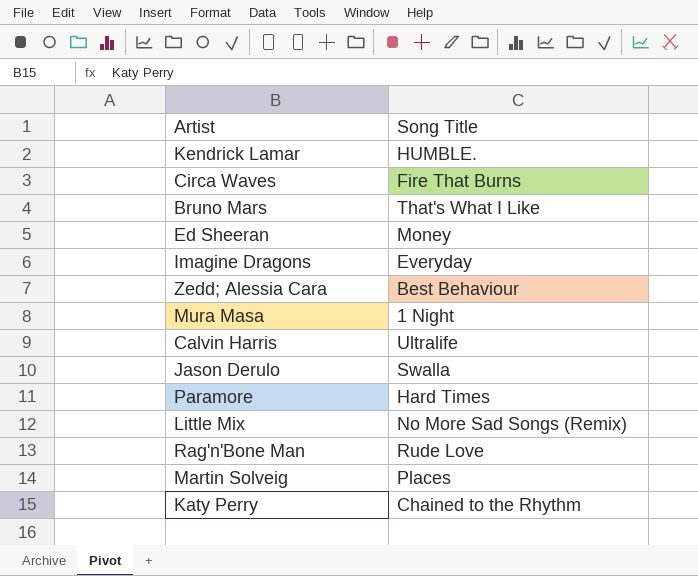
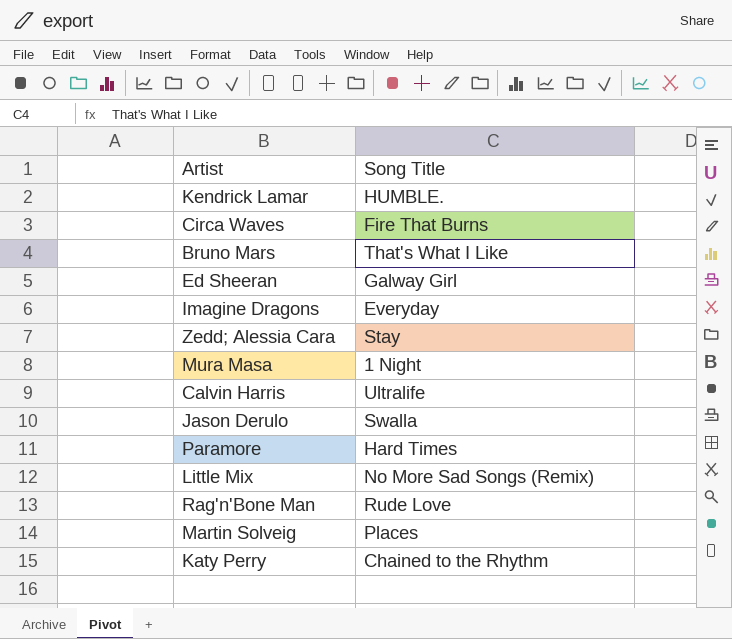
Ed Sheeran | Song Title: Money -> Galway Girl
Zedd; Alessia Cara | Song Title: Best Behaviour -> Stay

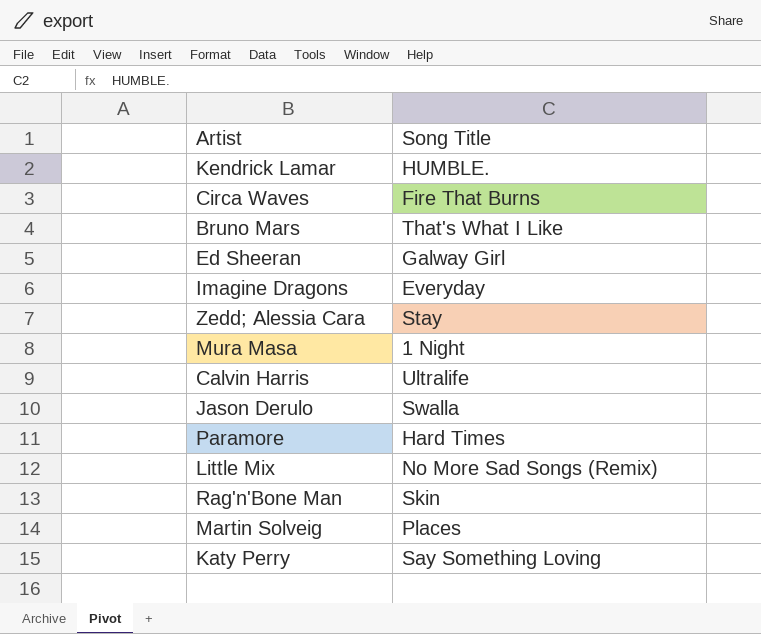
Rag'n'Bone Man | Song Title: Rude Love -> Skin
Katy Perry | Song Title: Chained to the Rhythm -> Say Something Loving

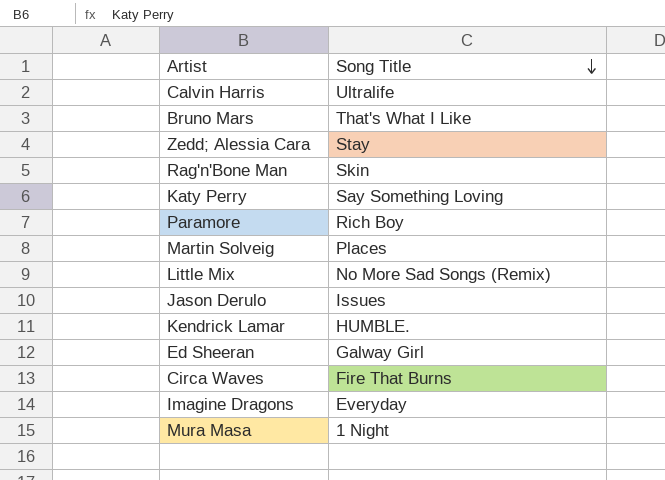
row order: none -> Song Title descending
Paramore | Song Title: Hard Times -> Rich Boy
Jason Derulo | Song Title: Swalla -> Issues

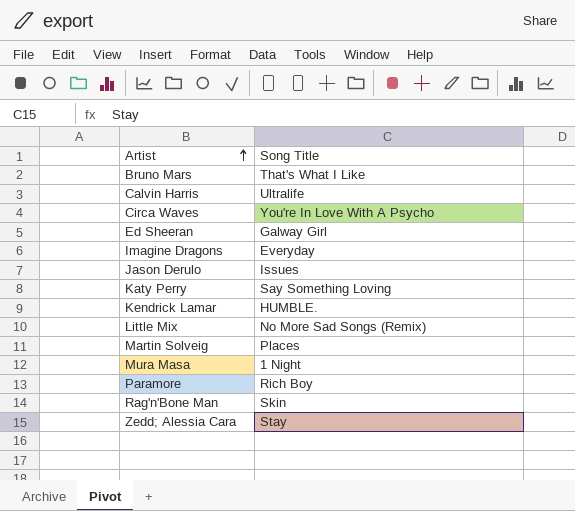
row order: Song Title descending -> Artist ascending
Circa Waves | Song Title: Fire That Burns -> You're In Love With A Psycho

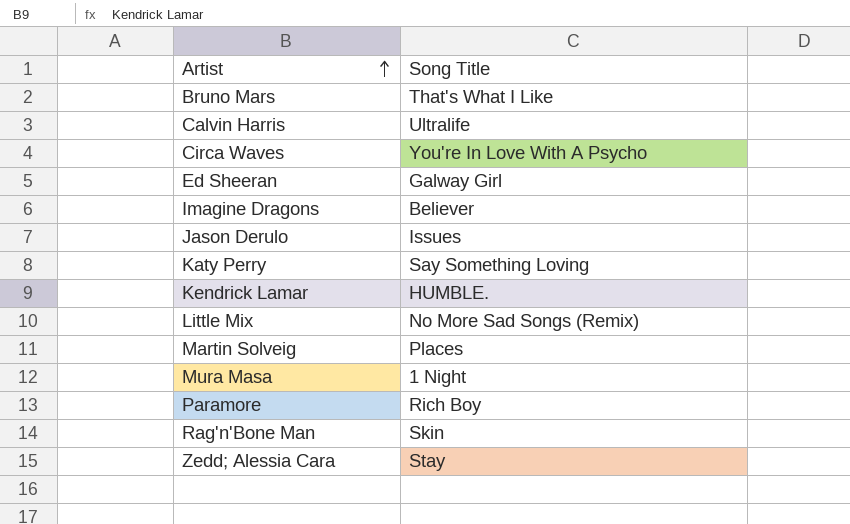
Imagine Dragons | Song Title: Everyday -> Believer

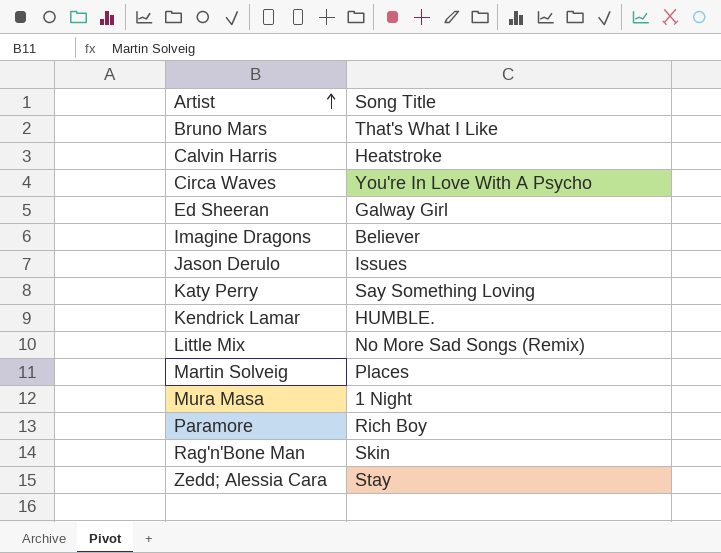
Calvin Harris | Song Title: Ultralife -> Heatstroke

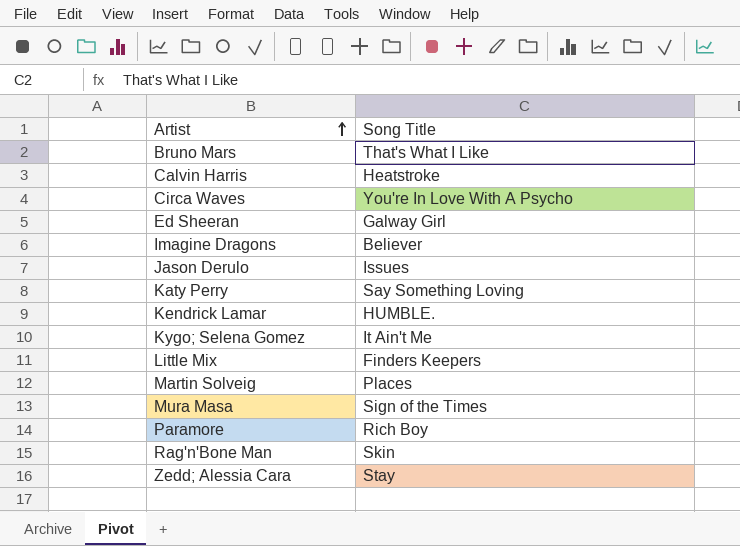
row Kygo; Selena Gomez: none -> It Ain't Me
Little Mix | Song Title: No More Sad Songs (Remix) -> Finders Keepers
Mura Masa | Song Title: 1 Night -> Sign of the Times

